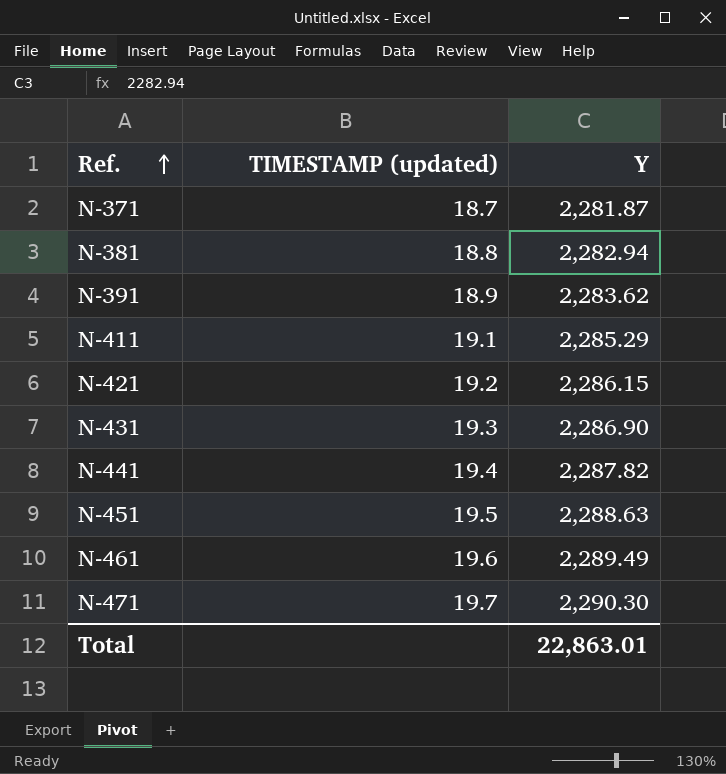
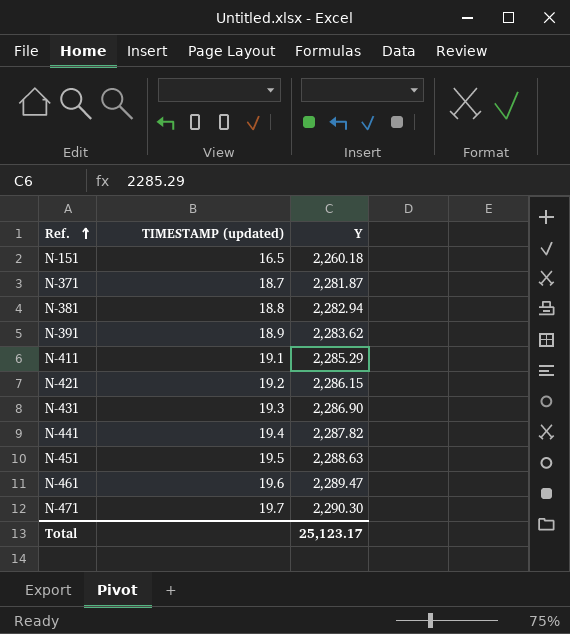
row N-151: none -> 16.5 | 2,260.18
N-461 | Y: 2,289.49 -> 2,289.47
Total | Y: 22,863.01 -> 25,123.17

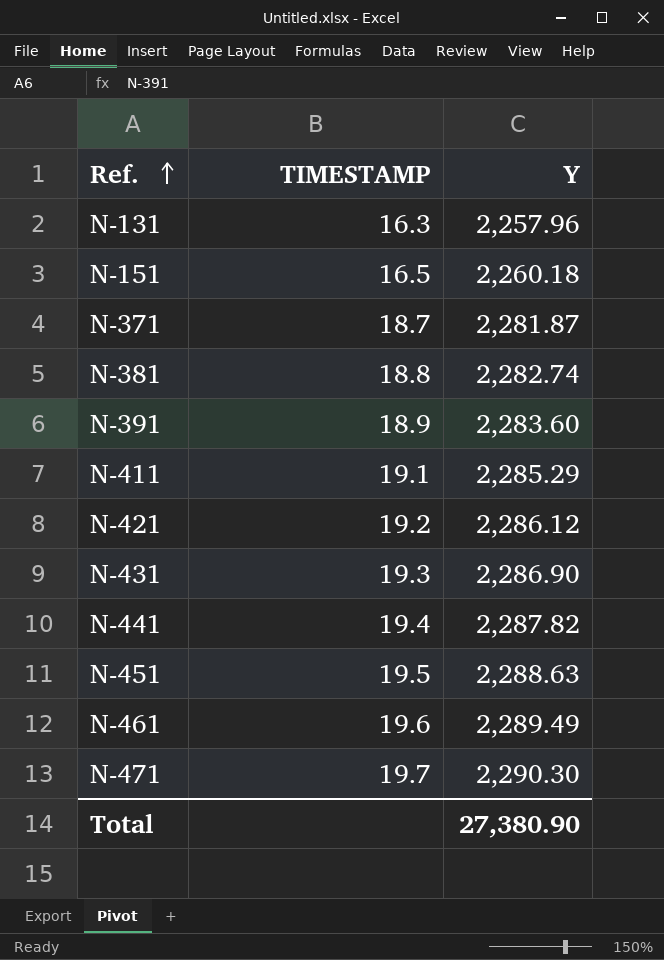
column name: TIMESTAMP (updated) -> TIMESTAMP
row N-131: none -> 16.3 | 2,257.96
N-381 | Y: 2,282.94 -> 2,282.74
N-391 | Y: 2,283.62 -> 2,283.60
N-421 | Y: 2,286.15 -> 2,286.12
N-461 | Y: 2,289.47 -> 2,289.49
Total | Y: 25,123.17 -> 27,380.90

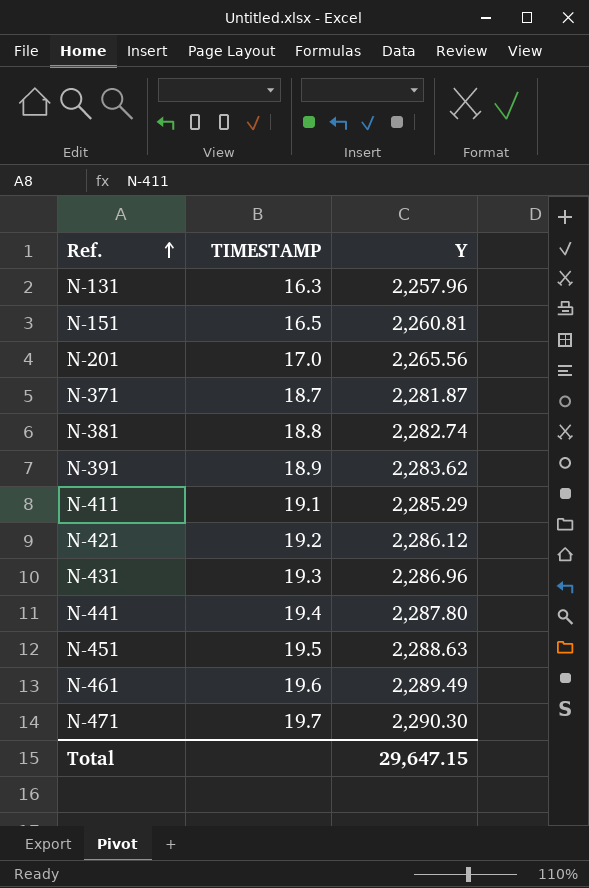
N-151 | Y: 2,260.18 -> 2,260.81
row N-201: none -> 17.0 | 2,265.56
N-391 | Y: 2,283.60 -> 2,283.62
N-431 | Y: 2,286.90 -> 2,286.96
N-441 | Y: 2,287.82 -> 2,287.80
Total | Y: 27,380.90 -> 29,647.15

